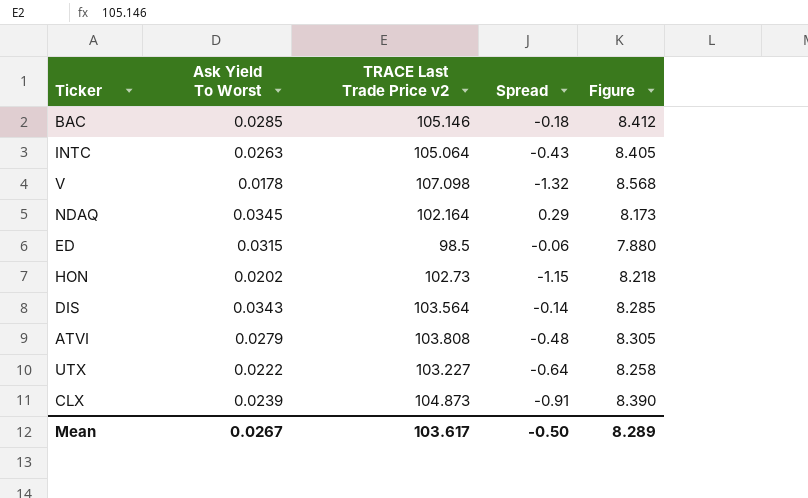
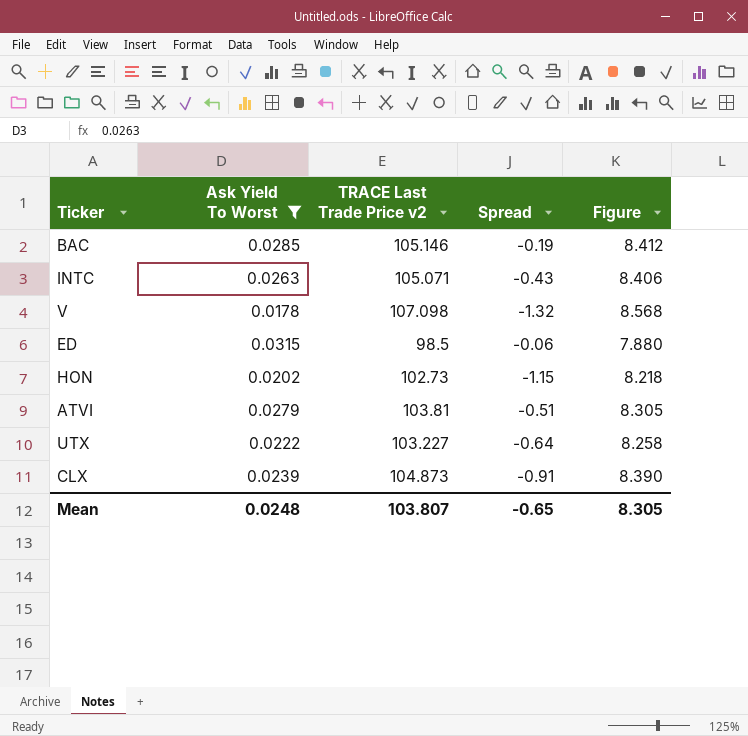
filter: none -> Ask Yield To Worst <= 0.0315
BAC | Spread: -0.18 -> -0.19
INTC | TRACE Last Trade Price v2: 105.064 -> 105.071
INTC | Figure: 8.405 -> 8.406
ATVI | TRACE Last Trade Price v2: 103.808 -> 103.81
ATVI | Spread: -0.48 -> -0.51
Mean | Ask Yield To Worst: 0.0267 -> 0.0248
Mean | TRACE Last Trade Price v2: 103.617 -> 103.807
Mean | Spread: -0.50 -> -0.65
Mean | Figure: 8.289 -> 8.305

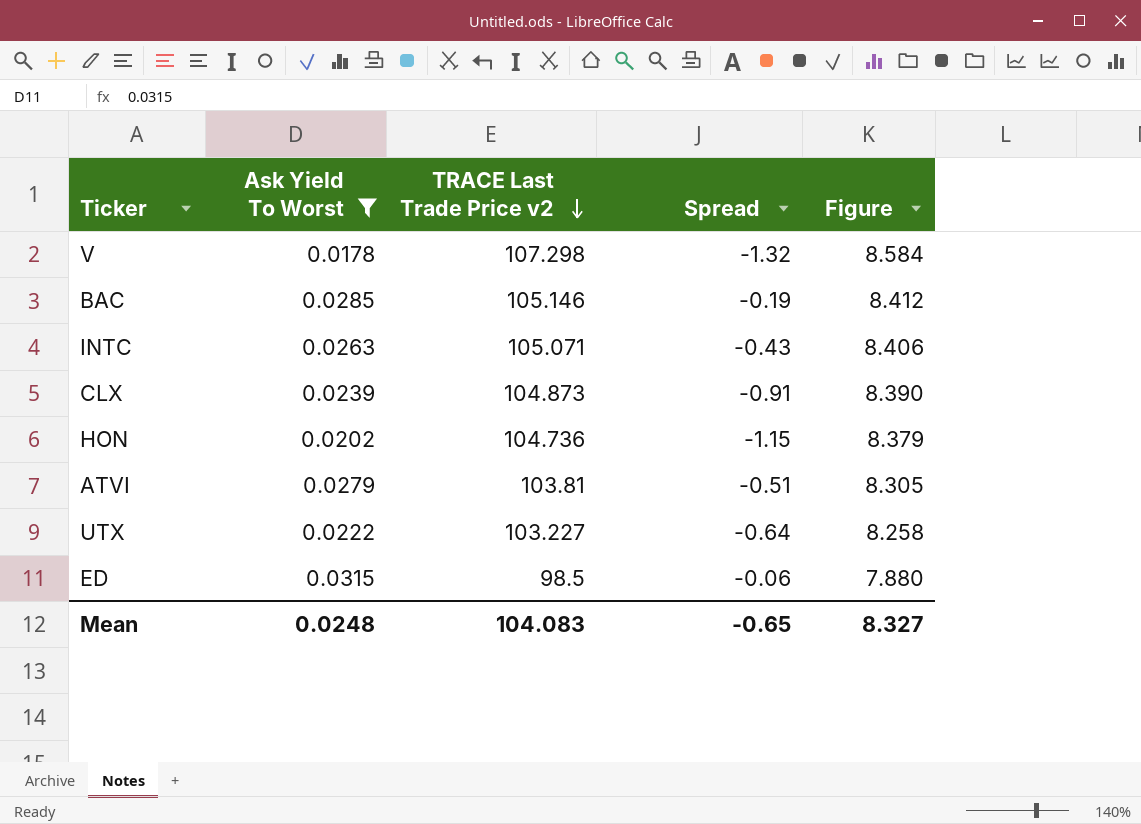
row order: none -> TRACE Last Trade Price v2 descending
V | TRACE Last Trade Price v2: 107.098 -> 107.298
V | Figure: 8.568 -> 8.584
HON | TRACE Last Trade Price v2: 102.73 -> 104.736
HON | Figure: 8.218 -> 8.379
Mean | TRACE Last Trade Price v2: 103.807 -> 104.083
Mean | Figure: 8.305 -> 8.327

